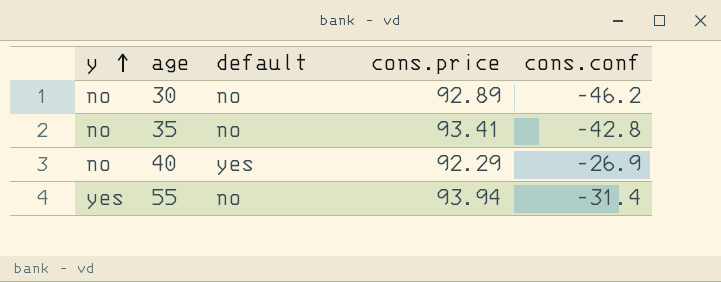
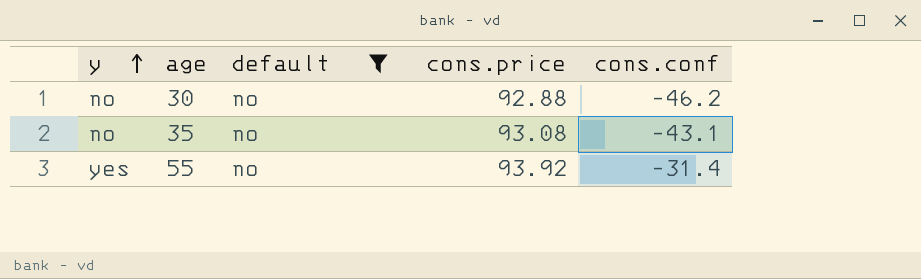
filter: none -> default = no
30 | cons.price: 92.89 -> 92.88
35 | cons.price: 93.41 -> 93.08
35 | cons.conf: -42.8 -> -43.1
55 | cons.price: 93.94 -> 93.92

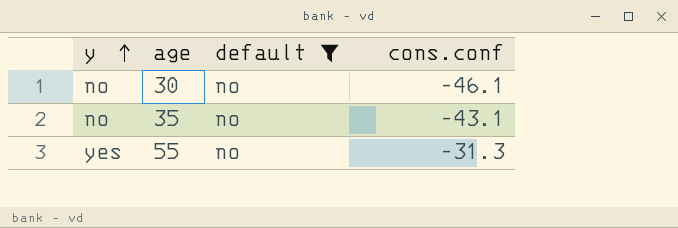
column cons.price | position: 4 -> none
30 | cons.conf: -46.2 -> -46.1
55 | cons.conf: -31.4 -> -31.3

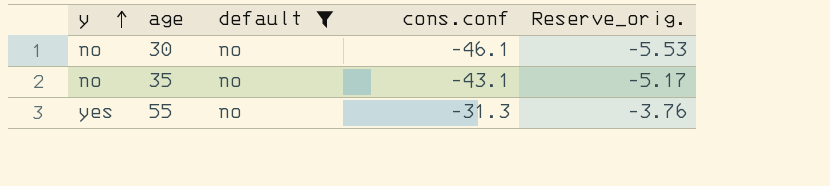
column Reserve_orig. | formula: none -> [cons.conf] * 0.12

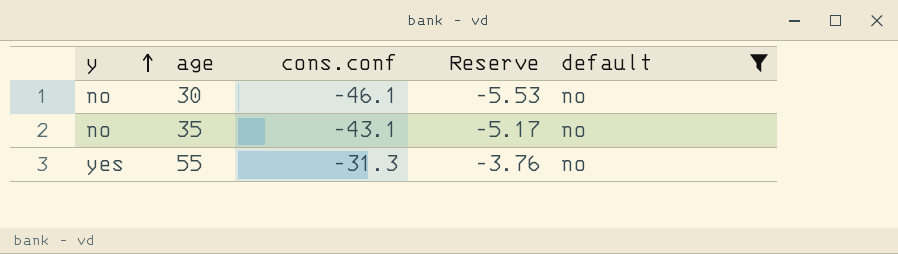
column name: Reserve_orig. -> Reserve
column default | position: 3 -> 5

